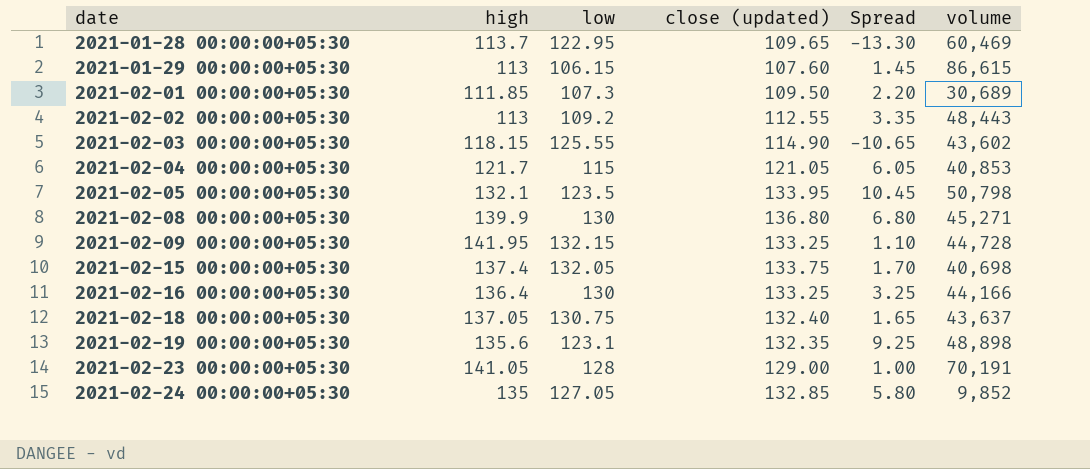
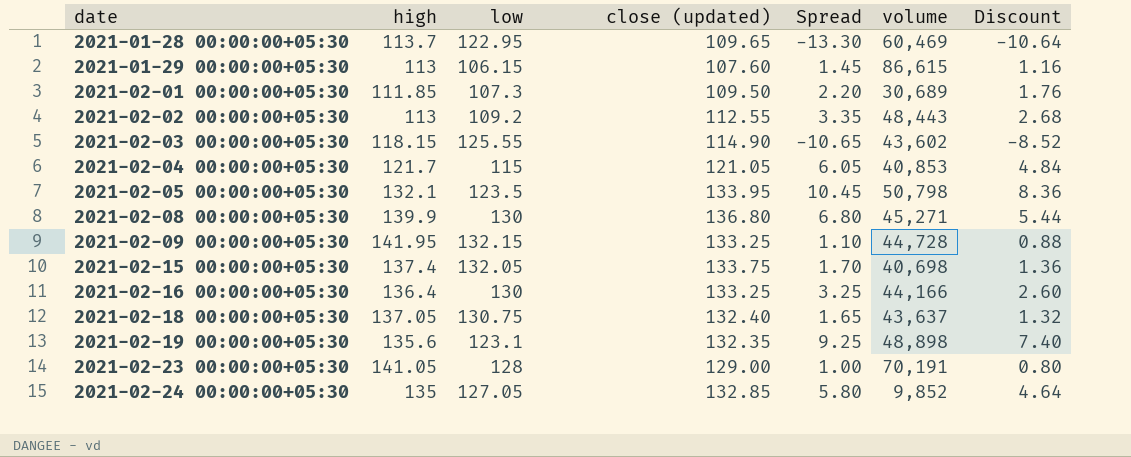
column Discount | formula: none -> [Spread] * 0.8

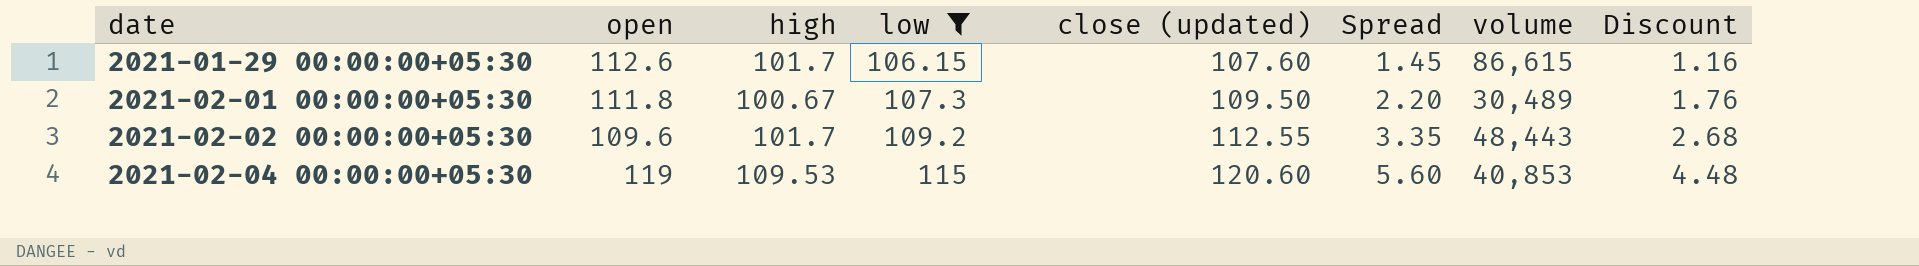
filter: none -> low <= 115
column open | position: none -> 2
2021-01-29 00:00:00+05:30 | high: 113 -> 101.7
2021-02-01 00:00:00+05:30 | high: 111.85 -> 100.67
2021-02-01 00:00:00+05:30 | volume: 30,689 -> 30,489
2021-02-02 00:00:00+05:30 | high: 113 -> 101.7
2021-02-04 00:00:00+05:30 | high: 121.7 -> 109.53
2021-02-04 00:00:00+05:30 | close (updated): 121.05 -> 120.60
2021-02-04 00:00:00+05:30 | Spread: 6.05 -> 5.60
2021-02-04 00:00:00+05:30 | Discount: 4.84 -> 4.48

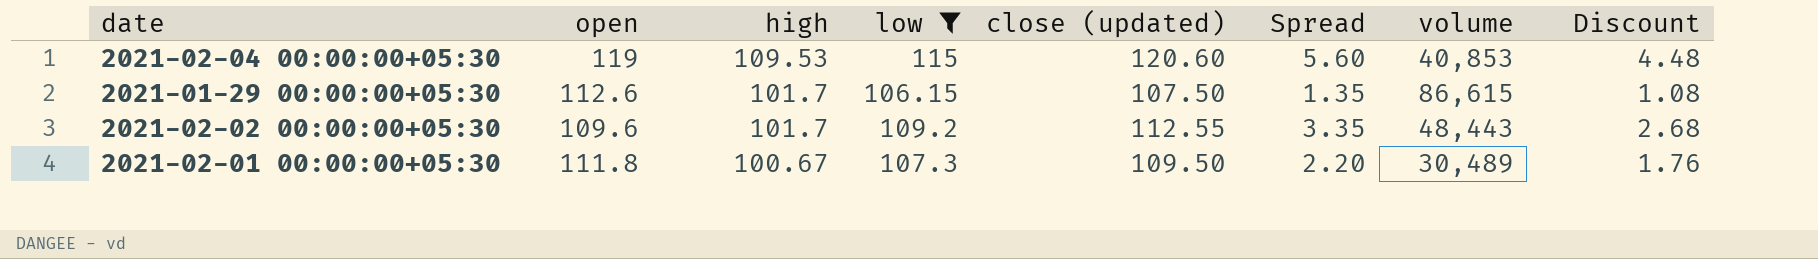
row order: date ascending -> high descending
2021-01-29 00:00:00+05:30 | close (updated): 107.60 -> 107.50
2021-01-29 00:00:00+05:30 | Spread: 1.45 -> 1.35
2021-01-29 00:00:00+05:30 | Discount: 1.16 -> 1.08

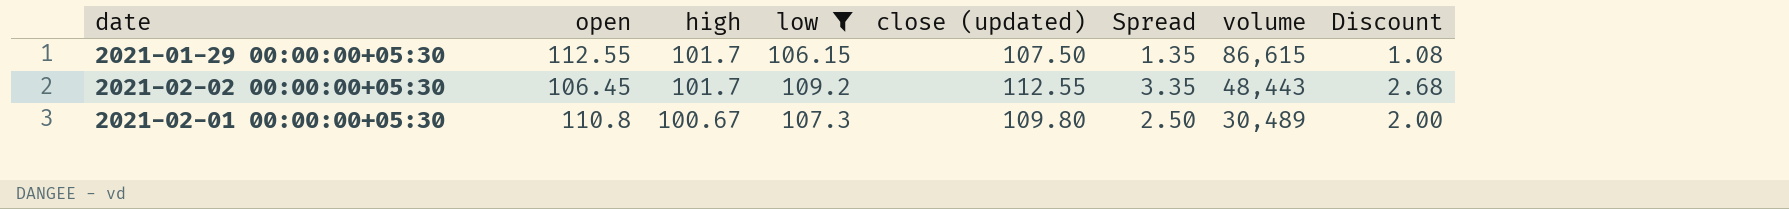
row 2021-02-04 00:00:00+05:30: 119 | 109.53 | 115 | 120.60 | 5.60 | 40,853 | 4.48 -> none
2021-01-29 00:00:00+05:30 | open: 112.6 -> 112.55
2021-02-02 00:00:00+05:30 | open: 109.6 -> 106.45
2021-02-01 00:00:00+05:30 | open: 111.8 -> 110.8
2021-02-01 00:00:00+05:30 | close (updated): 109.50 -> 109.80
2021-02-01 00:00:00+05:30 | Spread: 2.20 -> 2.50
2021-02-01 00:00:00+05:30 | Discount: 1.76 -> 2.00

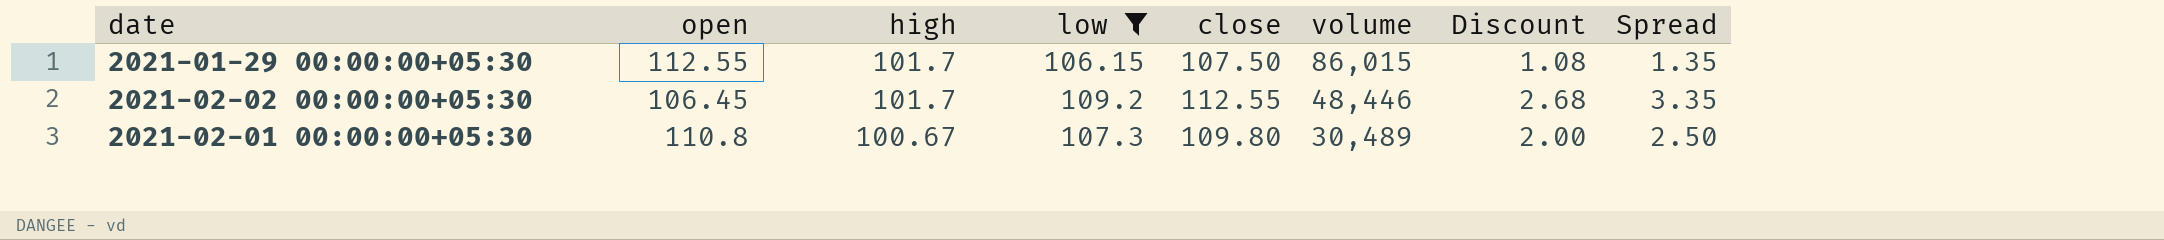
column name: close (updated) -> close
column Spread | position: 6 -> 8
2021-01-29 00:00:00+05:30 | volume: 86,615 -> 86,015
2021-02-02 00:00:00+05:30 | volume: 48,443 -> 48,446

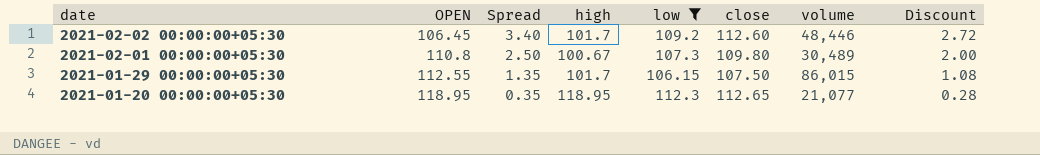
row order: high descending -> date descending
column name: open -> OPEN
column Spread | position: 8 -> 3
2021-02-02 00:00:00+05:30 | Spread: 3.35 -> 3.40
2021-02-02 00:00:00+05:30 | close: 112.55 -> 112.60
2021-02-02 00:00:00+05:30 | Discount: 2.68 -> 2.72
row 2021-01-20 00:00:00+05:30: none -> 118.95 | 0.35 | 118.95 | 112.3 | 112.65 | 21,077 | 0.28

